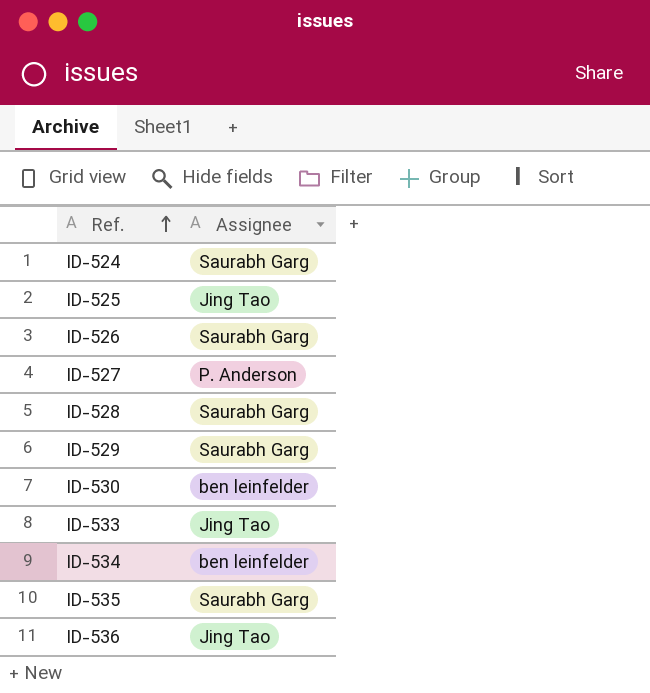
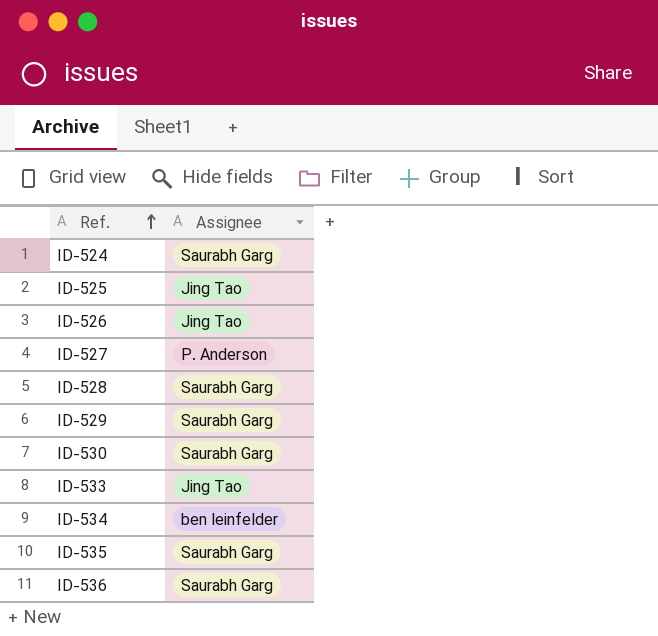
ID-526 | Assignee: Saurabh Garg -> Jing Tao
ID-530 | Assignee: ben leinfelder -> Saurabh Garg
ID-536 | Assignee: Jing Tao -> Saurabh Garg

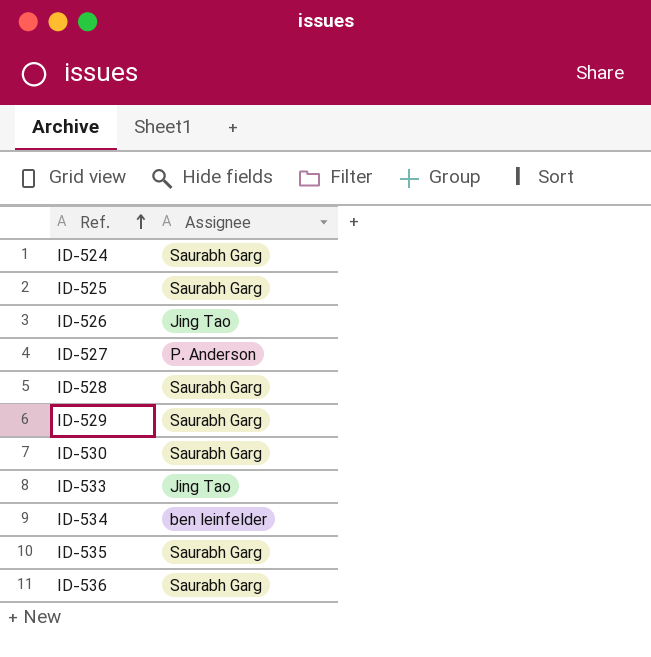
ID-525 | Assignee: Jing Tao -> Saurabh Garg

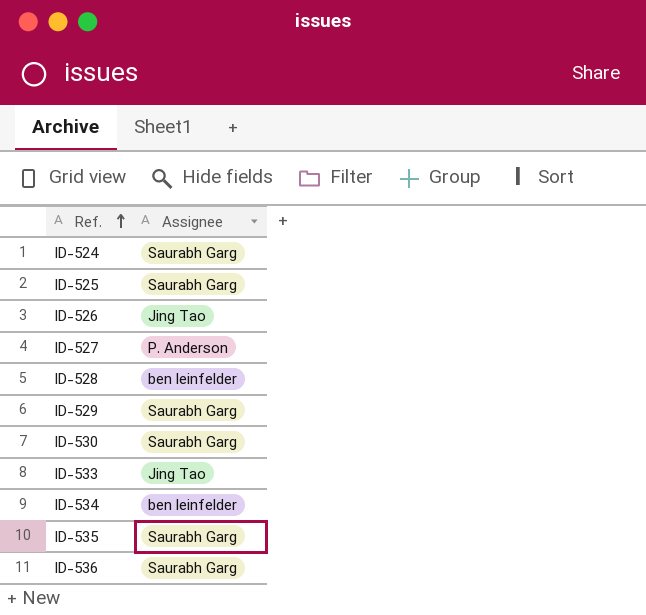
ID-528 | Assignee: Saurabh Garg -> ben leinfelder

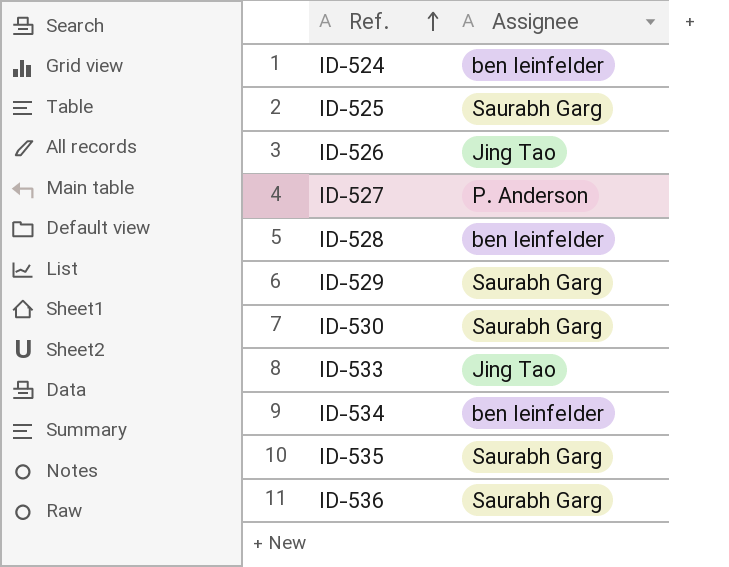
ID-524 | Assignee: Saurabh Garg -> ben leinfelder

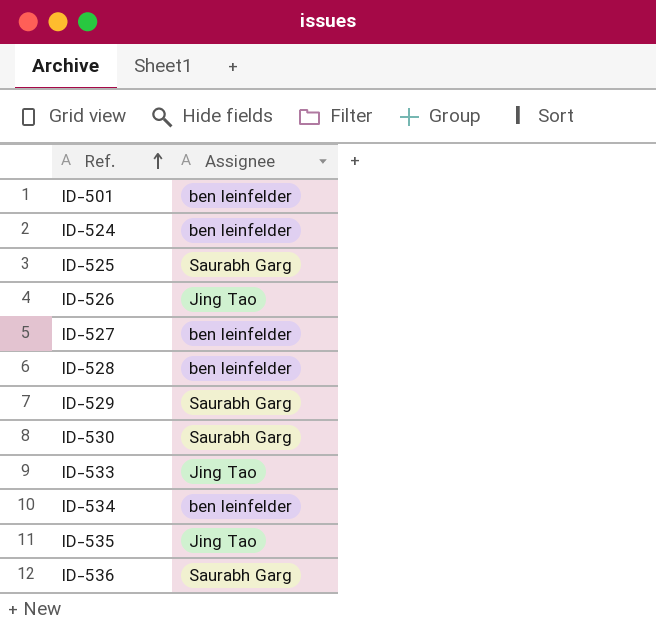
row ID-501: none -> ben leinfelder
ID-527 | Assignee: P. Anderson -> ben leinfelder
ID-535 | Assignee: Saurabh Garg -> Jing Tao

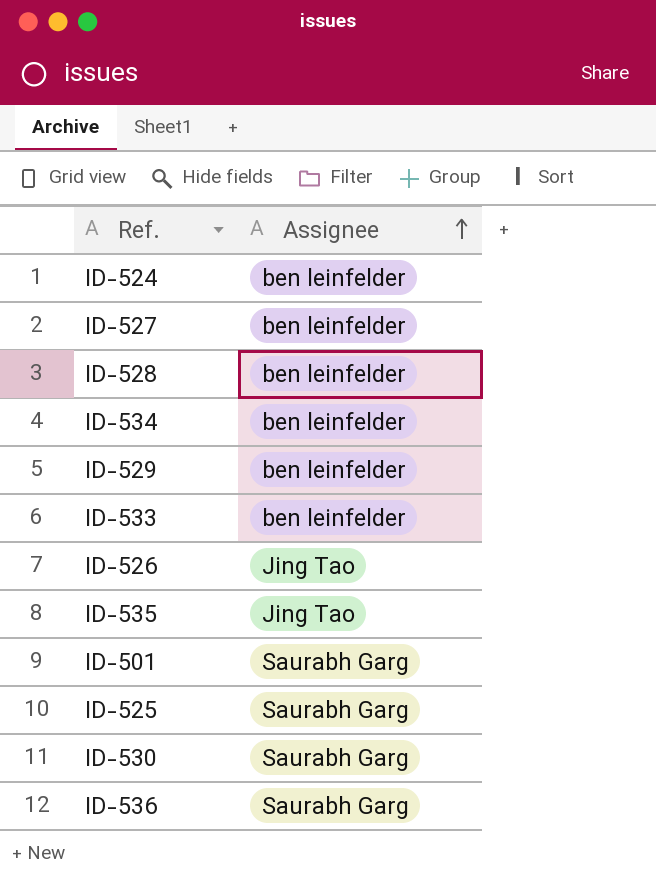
row order: Ref. ascending -> Assignee ascending
ID-529 | Assignee: Saurabh Garg -> ben leinfelder
ID-533 | Assignee: Jing Tao -> ben leinfelder
ID-501 | Assignee: ben leinfelder -> Saurabh Garg

